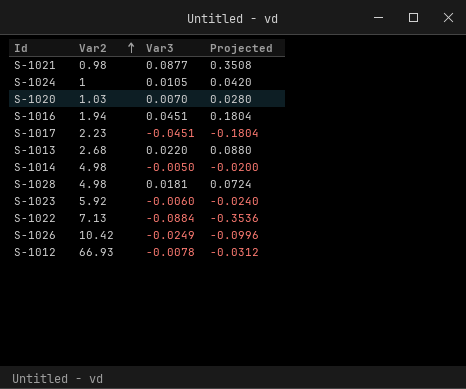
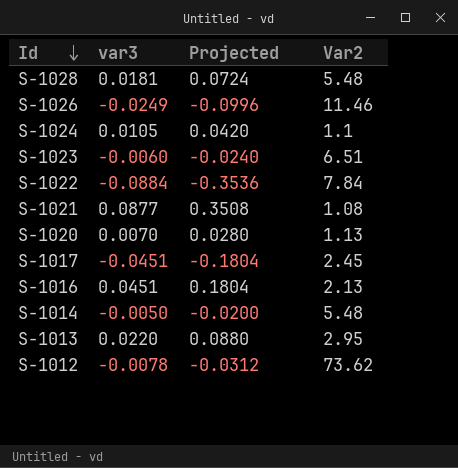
row order: Var2 ascending -> Id descending
column name: Var3 -> var3
column Var2 | position: 2 -> 4
S-1028 | Var2: 4.98 -> 5.48
S-1026 | Var2: 10.42 -> 11.46
S-1024 | Var2: 1 -> 1.1
S-1023 | Var2: 5.92 -> 6.51
S-1022 | Var2: 7.13 -> 7.84
S-1021 | Var2: 0.98 -> 1.08
S-1020 | Var2: 1.03 -> 1.13
S-1017 | Var2: 2.23 -> 2.45
S-1016 | Var2: 1.94 -> 2.13
S-1014 | Var2: 4.98 -> 5.48
S-1013 | Var2: 2.68 -> 2.95
S-1012 | Var2: 66.93 -> 73.62

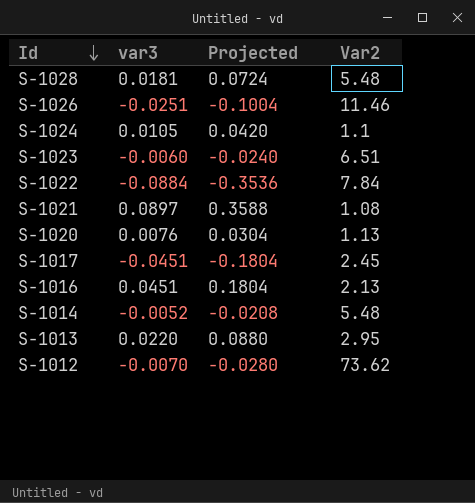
S-1026 | var3: -0.0249 -> -0.0251
S-1026 | Projected: -0.0996 -> -0.1004
S-1021 | var3: 0.0877 -> 0.0897
S-1021 | Projected: 0.3508 -> 0.3588
S-1020 | var3: 0.0070 -> 0.0076
S-1020 | Projected: 0.0280 -> 0.0304
S-1014 | var3: -0.0050 -> -0.0052
S-1014 | Projected: -0.0200 -> -0.0208
S-1012 | var3: -0.0078 -> -0.0070
S-1012 | Projected: -0.0312 -> -0.0280

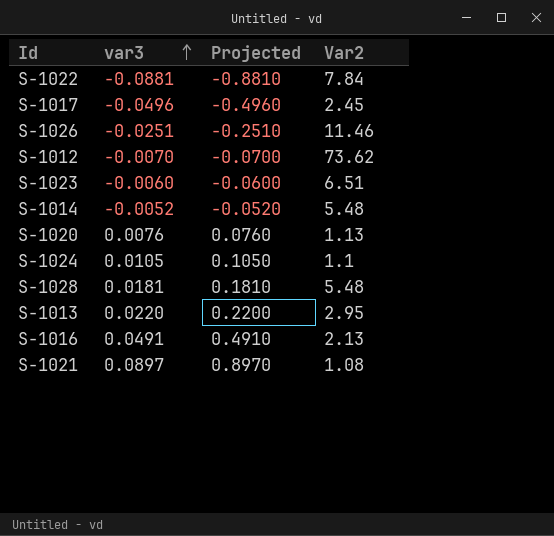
row order: Id descending -> var3 ascending
column Projected | formula: [var3] * 4 -> [var3] * 10
S-1022 | var3: -0.0884 -> -0.0881
S-1017 | var3: -0.0451 -> -0.0496
S-1016 | var3: 0.0451 -> 0.0491

